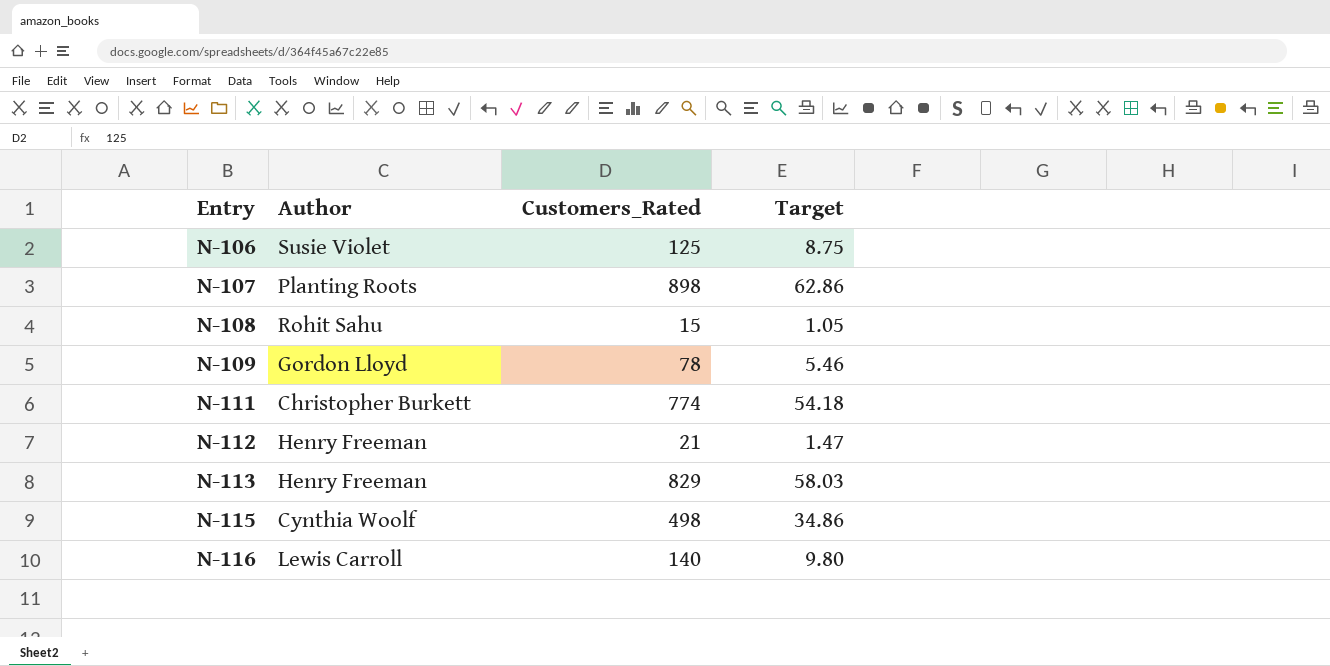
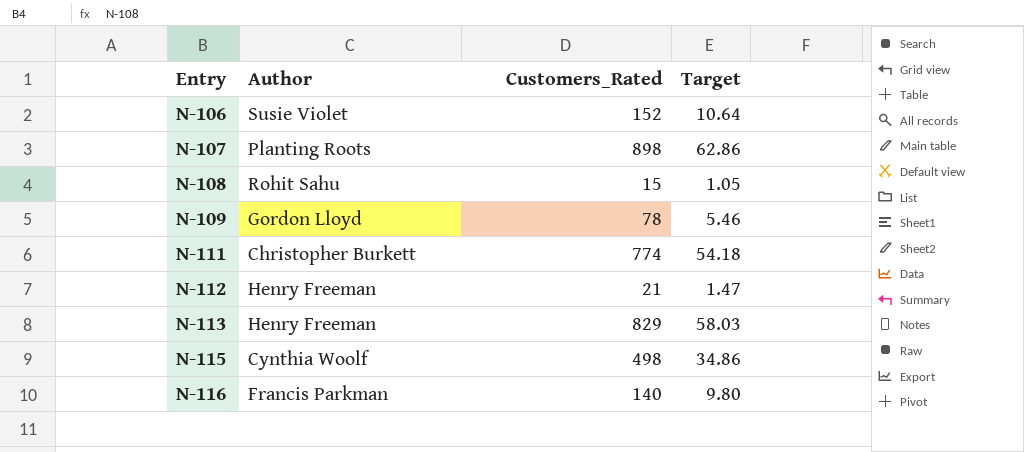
N-106 | Customers_Rated: 125 -> 152
N-106 | Target: 8.75 -> 10.64
N-116 | Author: Lewis Carroll -> Francis Parkman

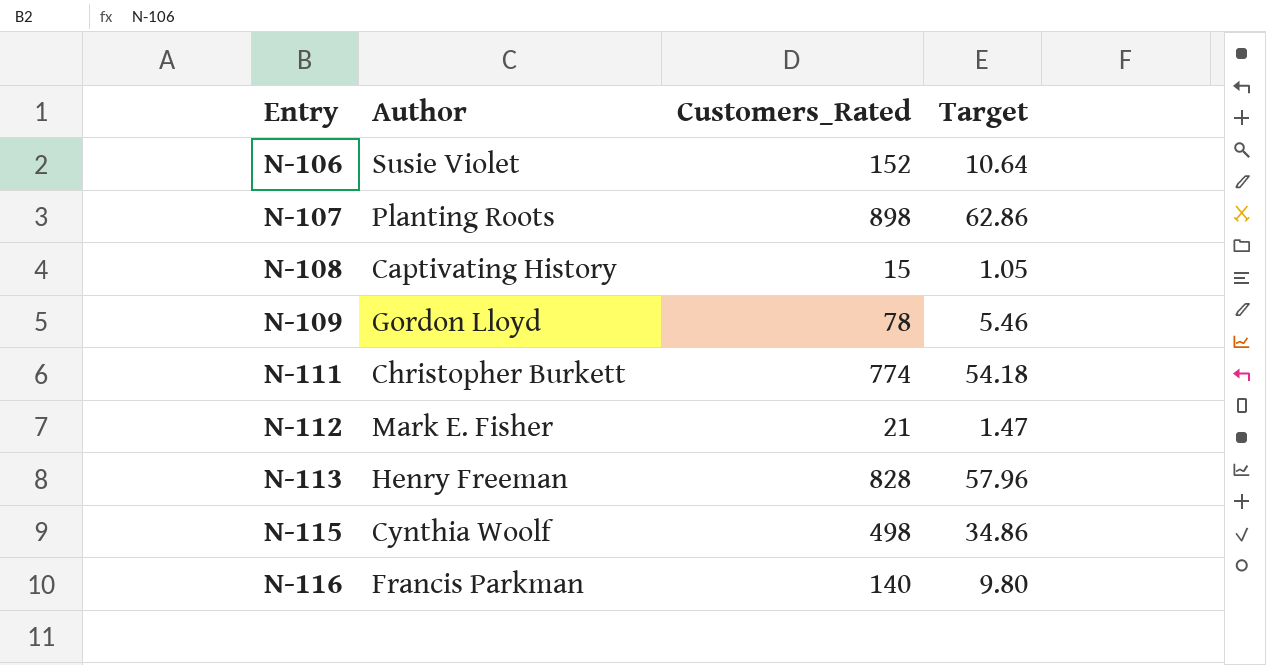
N-108 | Author: Rohit Sahu -> Captivating History
N-112 | Author: Henry Freeman -> Mark E. Fisher
N-113 | Customers_Rated: 829 -> 828
N-113 | Target: 58.03 -> 57.96

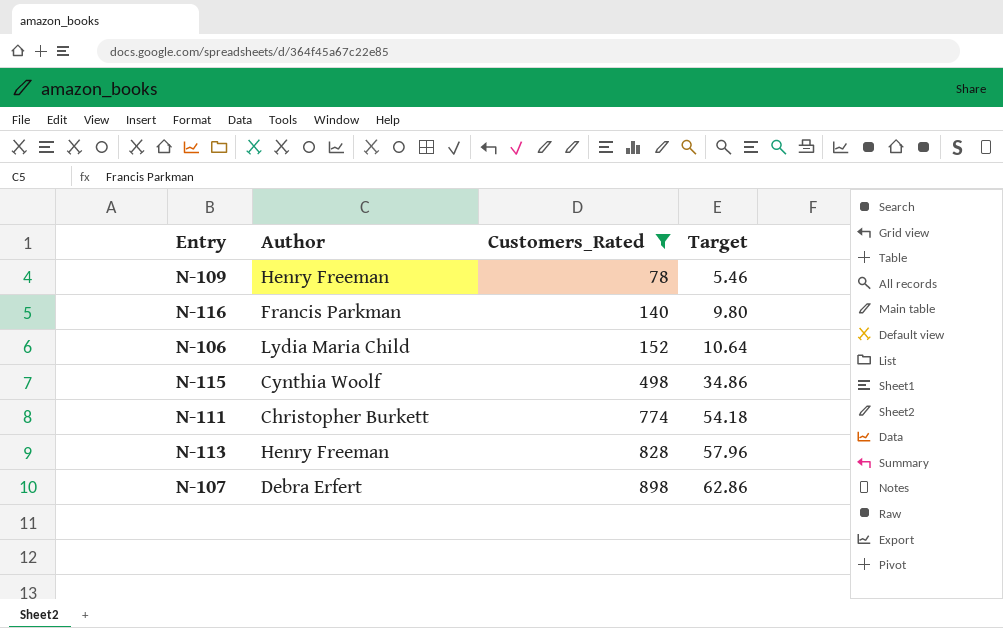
filter: none -> Customers_Rated >= 78
row order: Entry ascending -> Customers_Rated ascending
N-109 | Author: Gordon Lloyd -> Henry Freeman
N-106 | Author: Susie Violet -> Lydia Maria Child
N-107 | Author: Planting Roots -> Debra Erfert

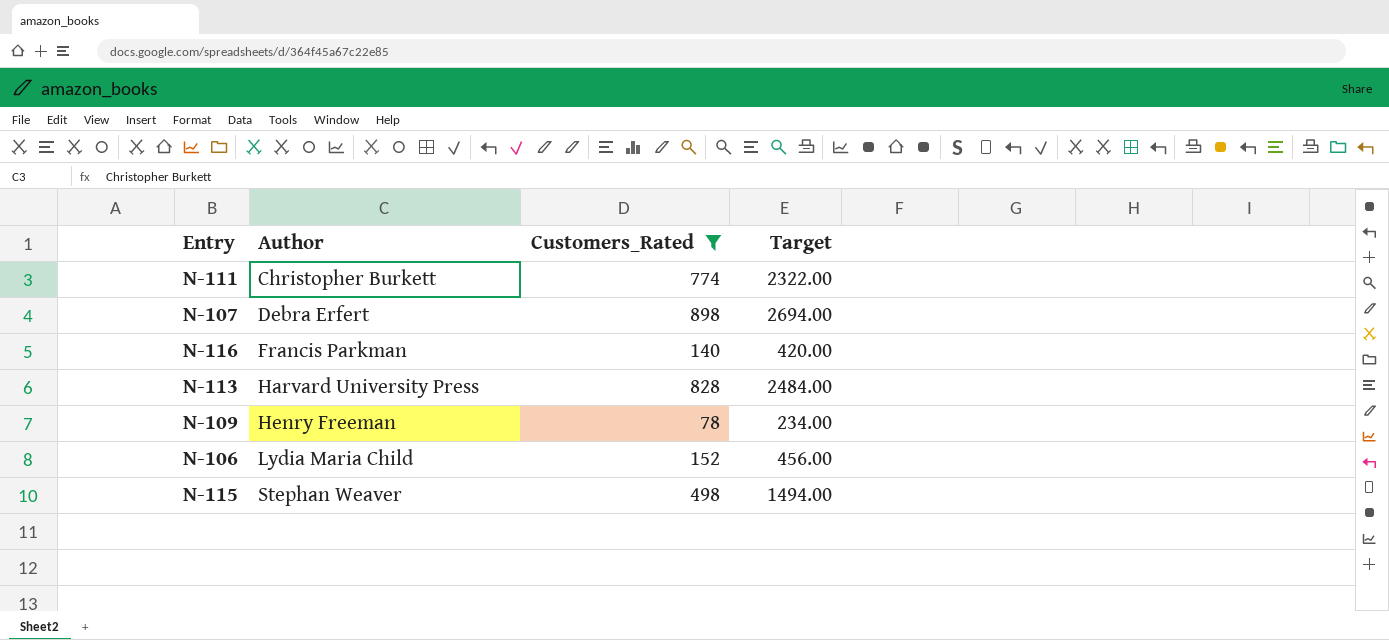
row order: Customers_Rated ascending -> Author ascending
column Target | formula: [Customers_Rated] * 0.07 -> [Customers_Rated] * 3
N-113 | Author: Henry Freeman -> Harvard University Press
N-115 | Author: Cynthia Woolf -> Stephan Weaver

